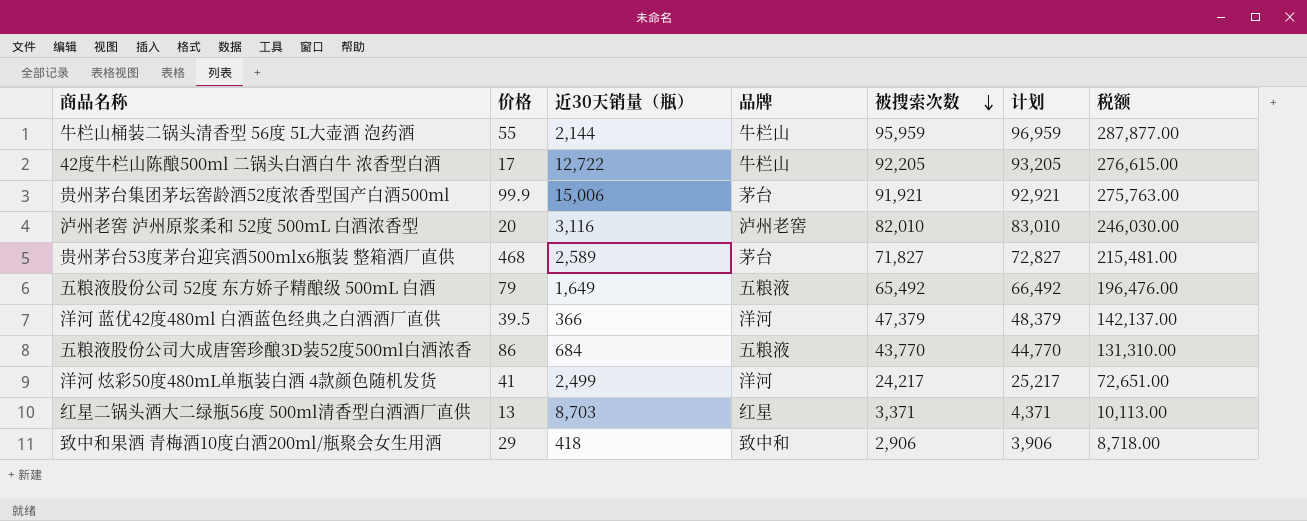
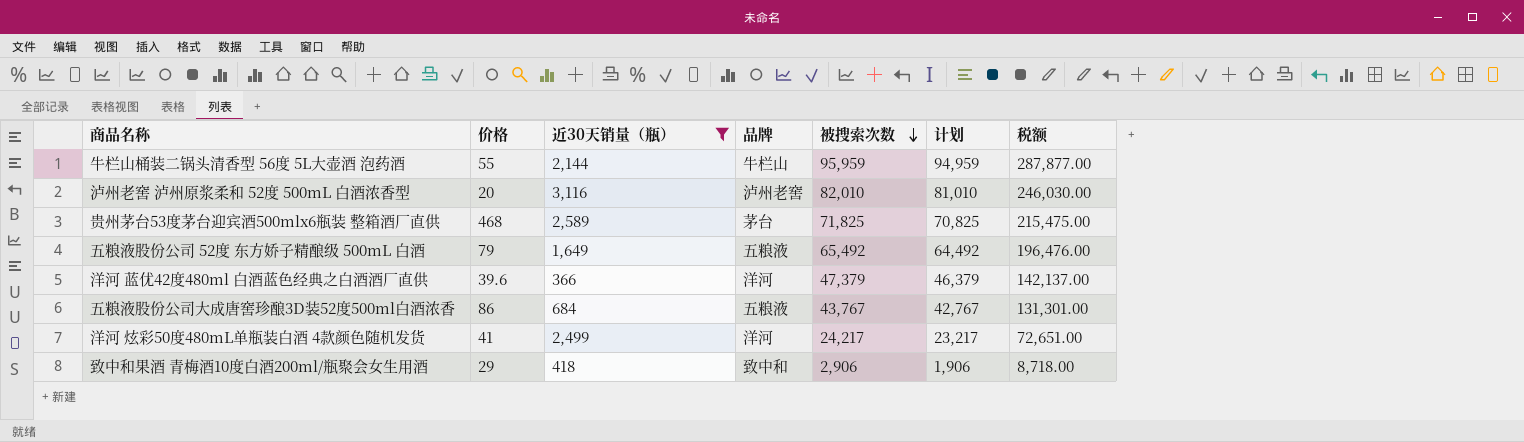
filter: none -> 近30天销量（瓶） <= 3,116
column 计划 | formula: [被搜索次数] + 1000 -> [被搜索次数] - 1000
贵州茅台53度茅台迎宾酒500mlx6瓶装 整箱酒厂直供 | 被搜索次数: 71,827 -> 71,825
贵州茅台53度茅台迎宾酒500mlx6瓶装 整箱酒厂直供 | 税额: 215,481.00 -> 215,475.00
洋河 蓝优42度480ml 白酒蓝色经典之白酒酒厂直供 | 价格: 39.5 -> 39.6
五粮液股份公司大成唐窖珍酿3D装52度500ml白酒浓香 | 被搜索次数: 43,770 -> 43,767
五粮液股份公司大成唐窖珍酿3D装52度500ml白酒浓香 | 税额: 131,310.00 -> 131,301.00

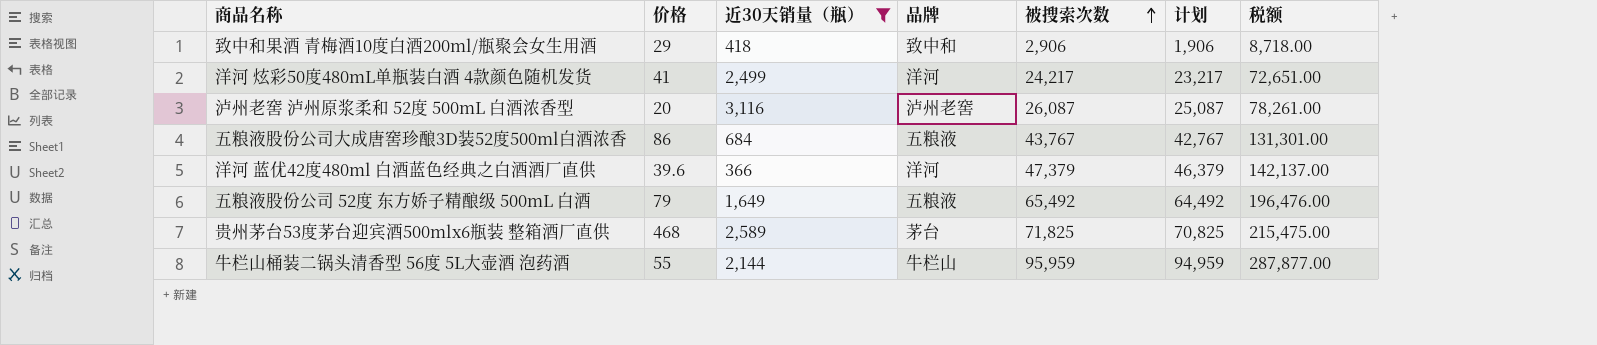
row order: 被搜索次数 descending -> 被搜索次数 ascending
泸州老窖 泸州原浆柔和 52度 500mL 白酒浓香型 | 被搜索次数: 82,010 -> 26,087
泸州老窖 泸州原浆柔和 52度 500mL 白酒浓香型 | 计划: 81,010 -> 25,087
泸州老窖 泸州原浆柔和 52度 500mL 白酒浓香型 | 税额: 246,030.00 -> 78,261.00

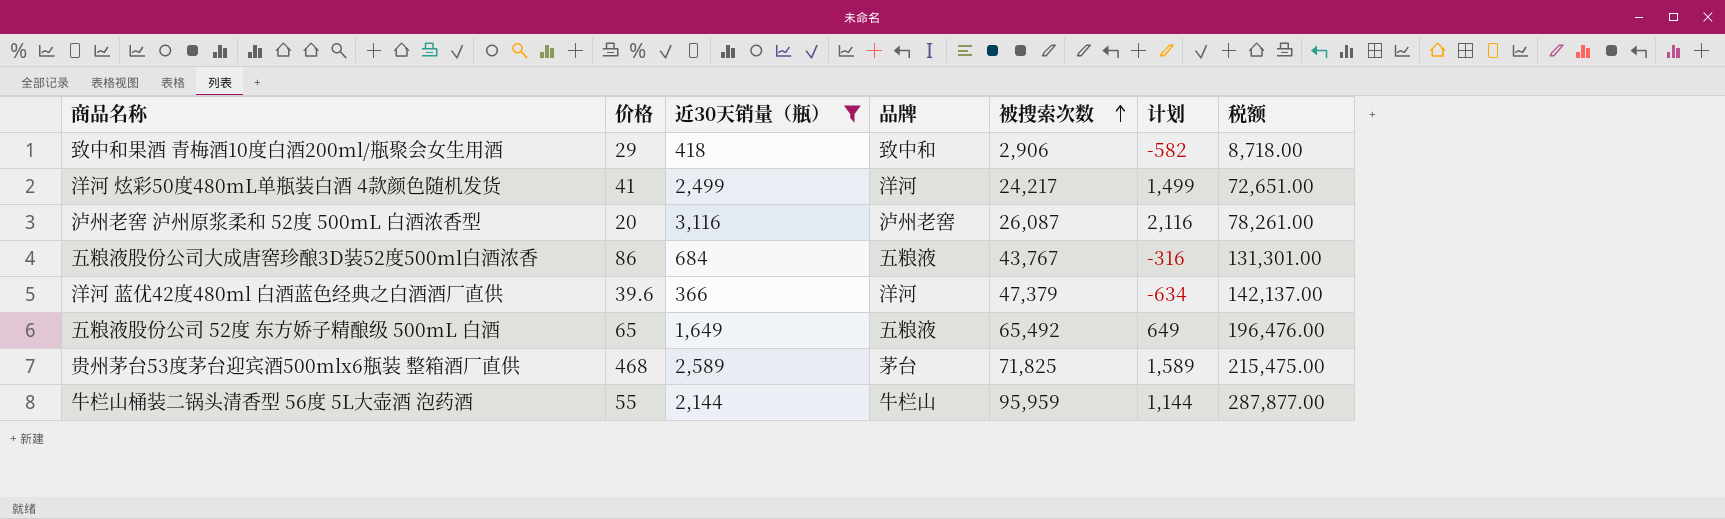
column 计划 | formula: [被搜索次数] - 1000 -> [近30天销量（瓶）] - 1000
五粮液股份公司 52度 东方娇子精酿级 500mL 白酒 | 价格: 79 -> 65

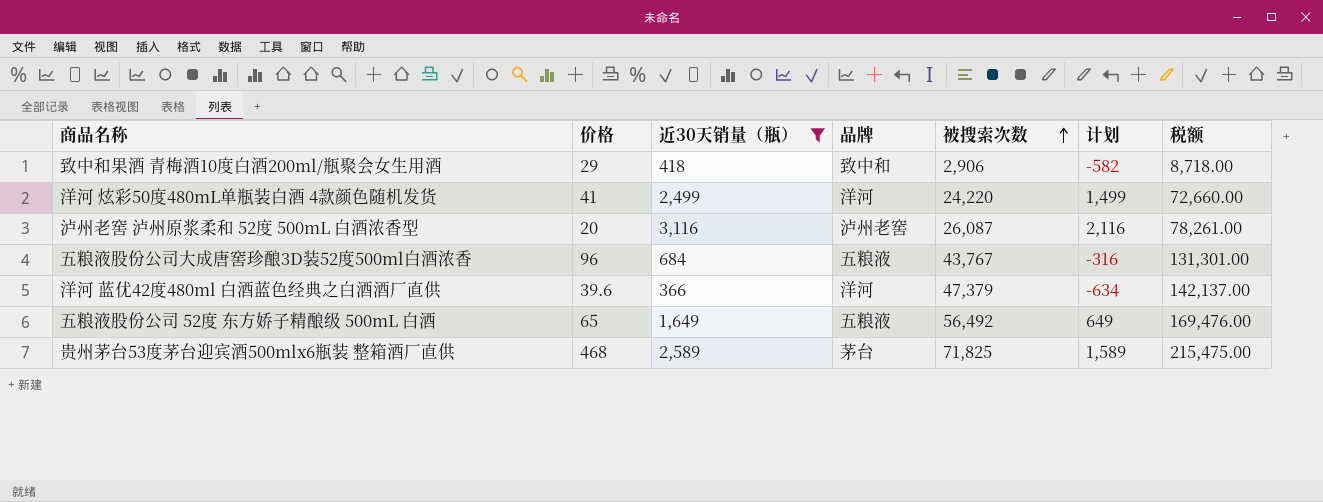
row 牛栏山桶装二锅头清香型 56度 5L大壶酒 泡药酒: 55 | 2,144 | 牛栏山 | 95,959 | 1,144 | 287,877.00 -> none
洋河 炫彩50度480mL单瓶装白酒 4款颜色随机发货 | 被搜索次数: 24,217 -> 24,220
洋河 炫彩50度480mL单瓶装白酒 4款颜色随机发货 | 税额: 72,651.00 -> 72,660.00
五粮液股份公司大成唐窖珍酿3D装52度500ml白酒浓香 | 价格: 86 -> 96
五粮液股份公司 52度 东方娇子精酿级 500mL 白酒 | 被搜索次数: 65,492 -> 56,492
五粮液股份公司 52度 东方娇子精酿级 500mL 白酒 | 税额: 196,476.00 -> 169,476.00

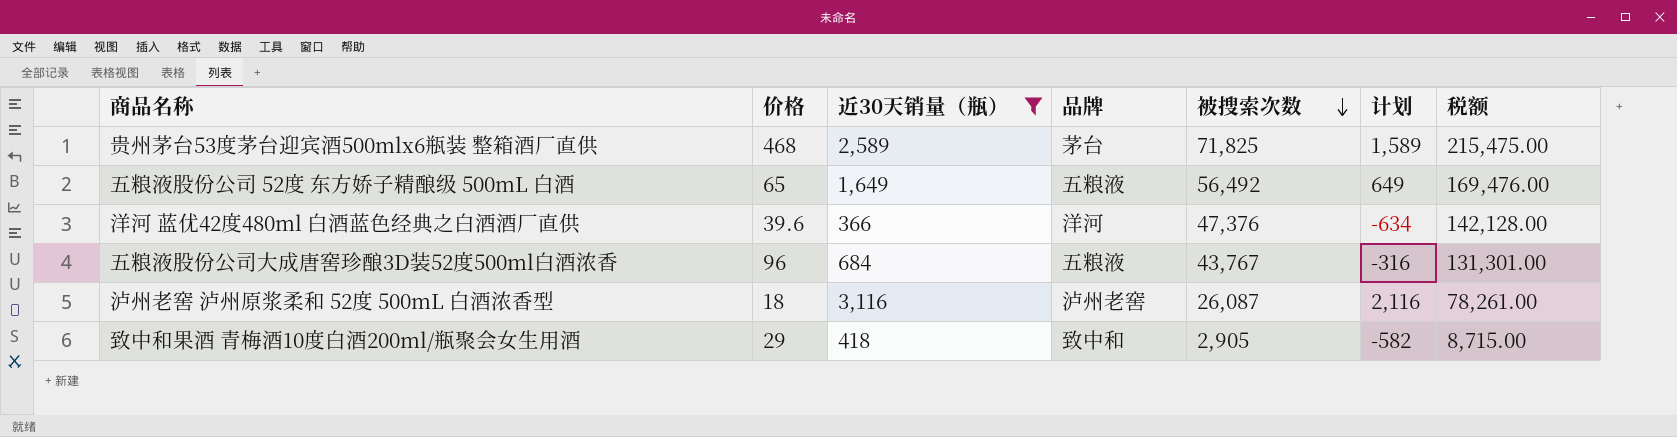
row order: 被搜索次数 ascending -> 被搜索次数 descending
row 洋河 炫彩50度480mL单瓶装白酒 4款颜色随机发货: 41 | 2,499 | 洋河 | 24,220 | 1,499 | 72,660.00 -> none
洋河 蓝优42度480ml 白酒蓝色经典之白酒酒厂直供 | 被搜索次数: 47,379 -> 47,376
洋河 蓝优42度480ml 白酒蓝色经典之白酒酒厂直供 | 税额: 142,137.00 -> 142,128.00
泸州老窖 泸州原浆柔和 52度 500mL 白酒浓香型 | 价格: 20 -> 18
致中和果酒 青梅酒10度白酒200ml/瓶聚会女生用酒 | 被搜索次数: 2,906 -> 2,905
致中和果酒 青梅酒10度白酒200ml/瓶聚会女生用酒 | 税额: 8,718.00 -> 8,715.00

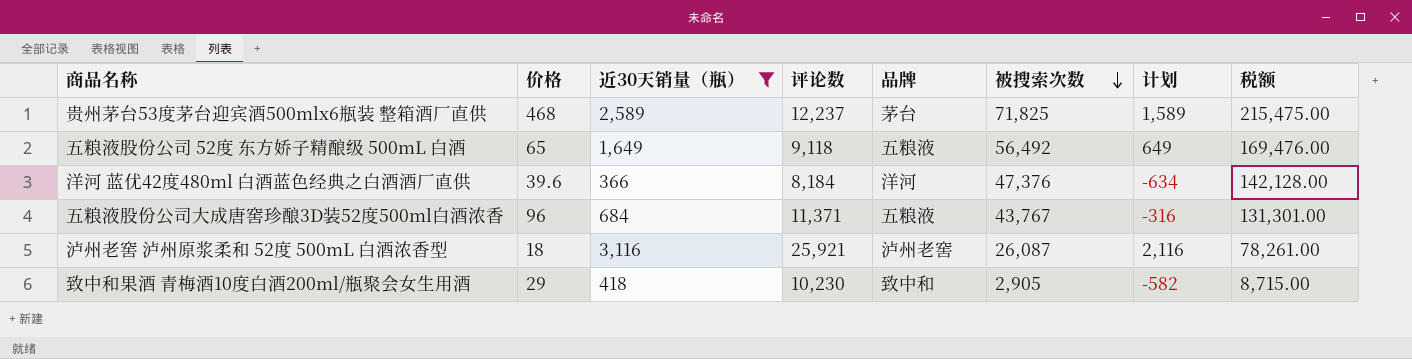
column 评论数 | position: none -> 4

